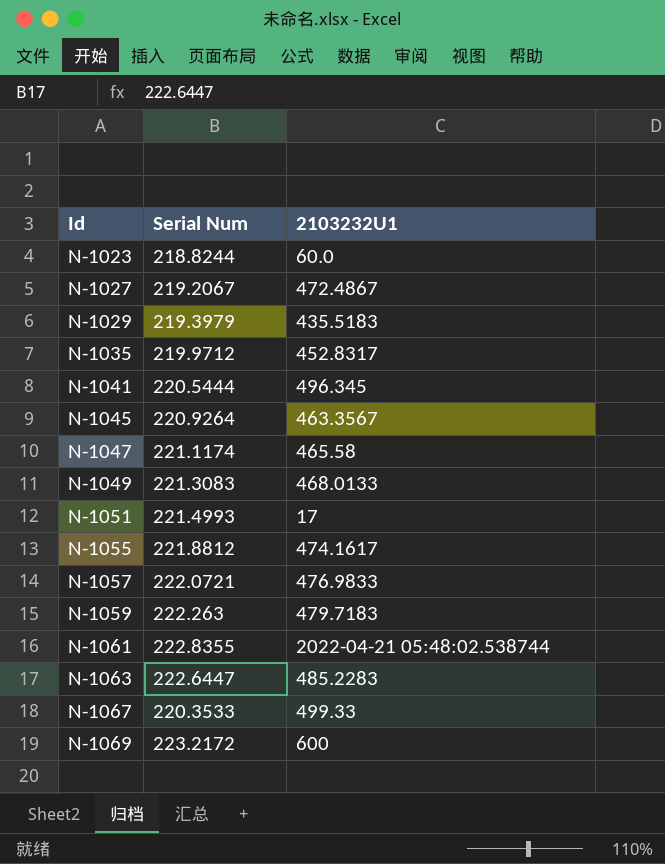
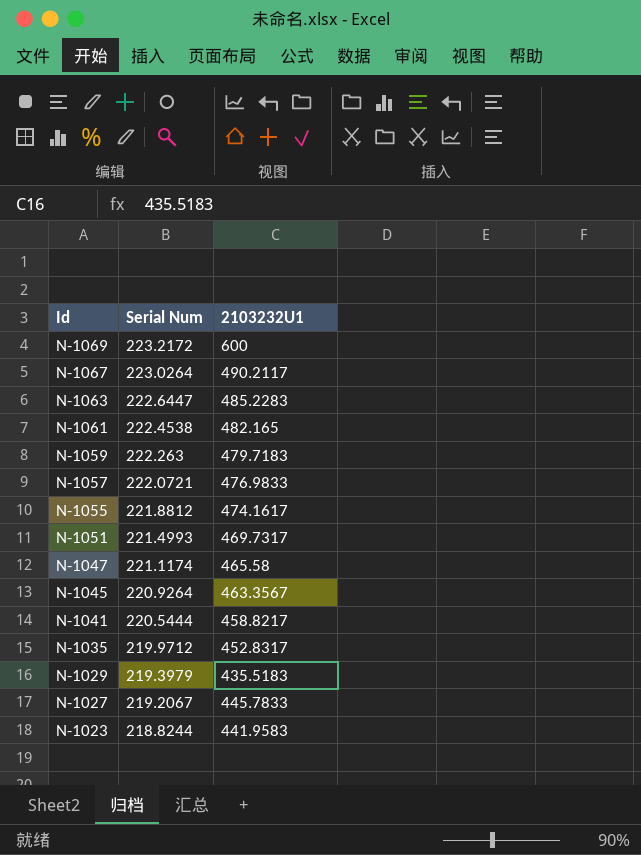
row order: Id ascending -> Id descending
row N-1049: 221.3083 | 468.0133 -> none
N-1067 | Serial Num: 220.3533 -> 223.0264
N-1067 | 2103232U1: 499.33 -> 490.2117
N-1061 | Serial Num: 222.8355 -> 222.4538
N-1061 | 2103232U1: 2022-04-21 05:48:02.538744 -> 482.165
N-1051 | 2103232U1: 17 -> 469.7317
N-1041 | 2103232U1: 496.345 -> 458.8217
N-1027 | 2103232U1: 472.4867 -> 445.7833
N-1023 | 2103232U1: 60.0 -> 441.9583

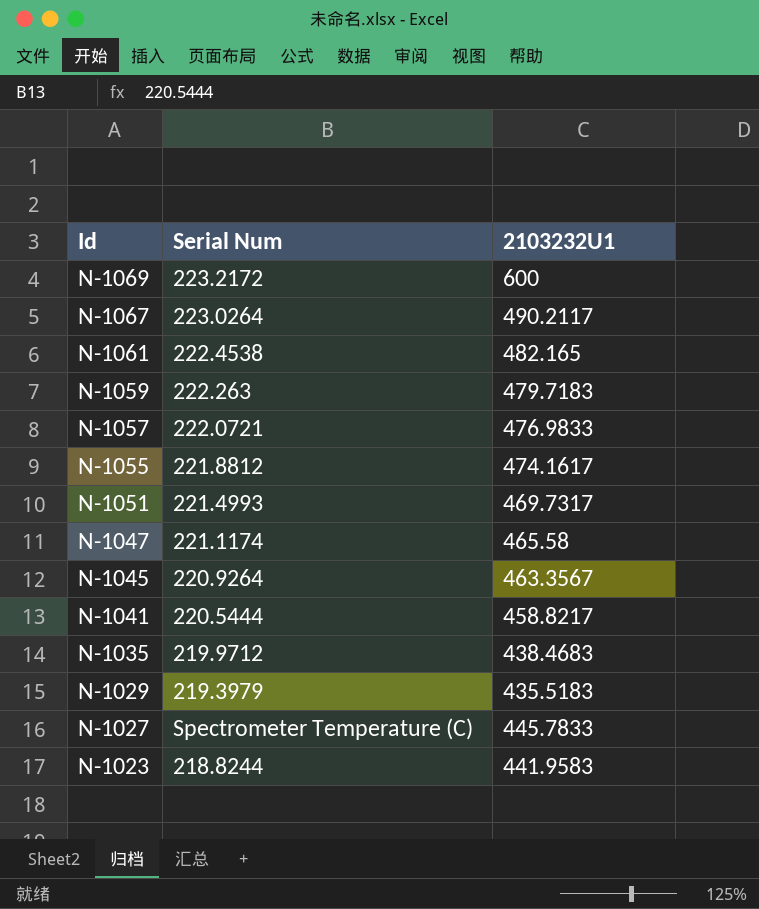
row N-1063: 222.6447 | 485.2283 -> none
N-1035 | 2103232U1: 452.8317 -> 438.4683
N-1027 | Serial Num: 219.2067 -> Spectrometer Temperature (C)

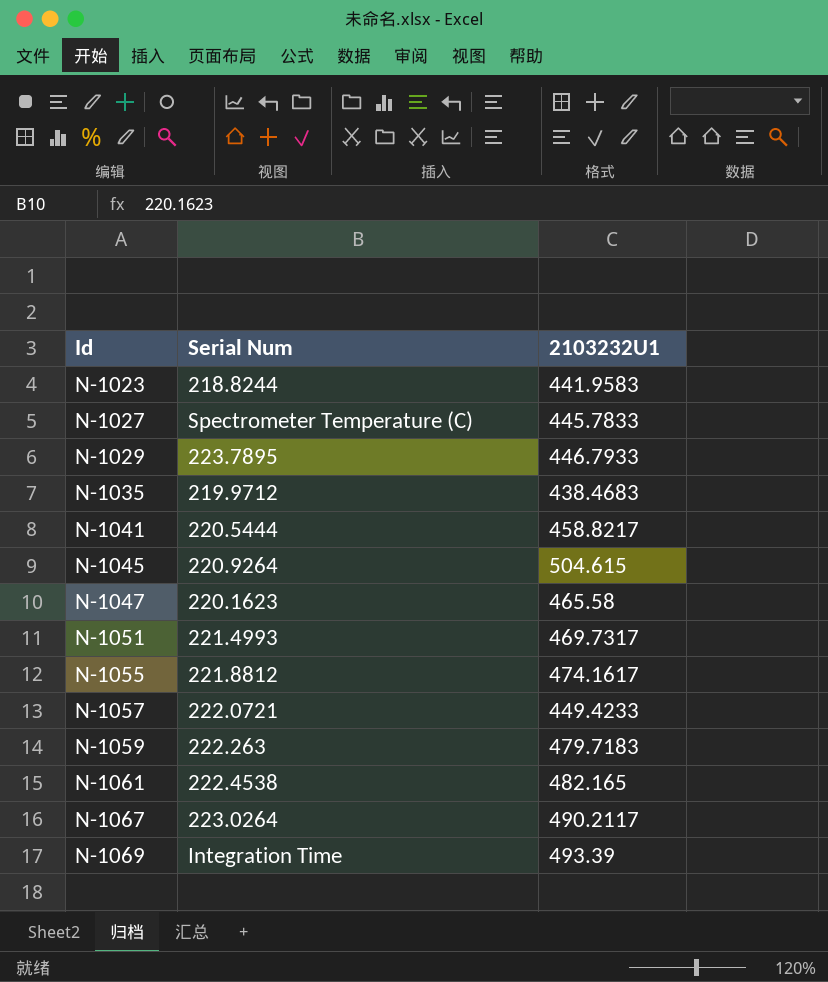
row order: Id descending -> Id ascending
N-1029 | Serial Num: 219.3979 -> 223.7895
N-1029 | 2103232U1: 435.5183 -> 446.7933
N-1045 | 2103232U1: 463.3567 -> 504.615
N-1047 | Serial Num: 221.1174 -> 220.1623
N-1057 | 2103232U1: 476.9833 -> 449.4233
N-1069 | Serial Num: 223.2172 -> Integration Time
N-1069 | 2103232U1: 600 -> 493.39

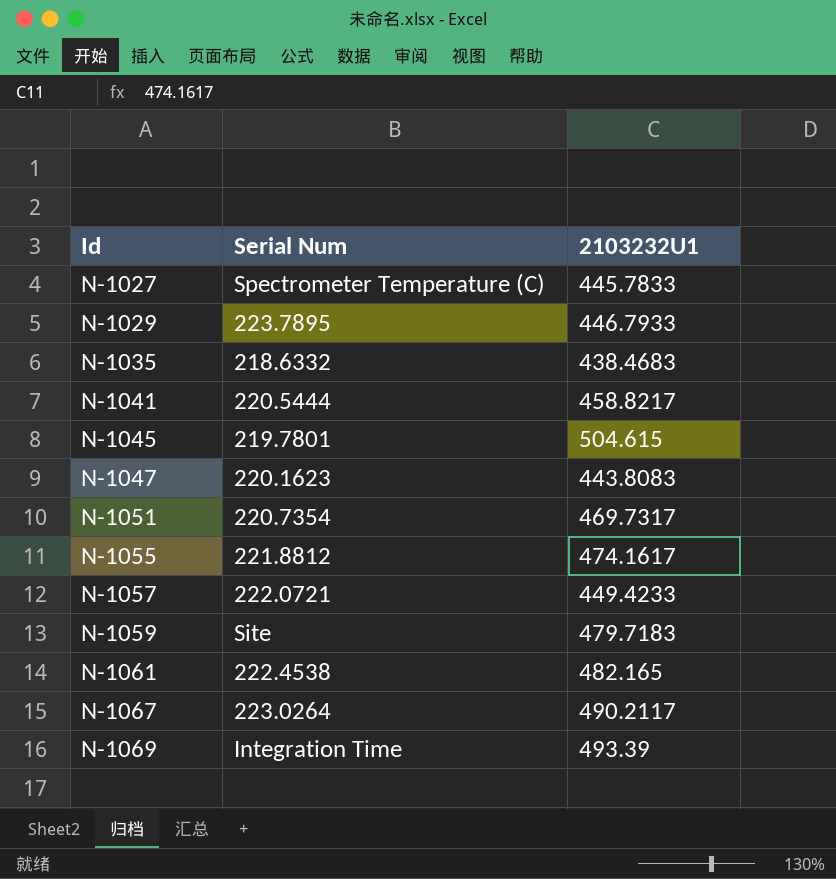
row N-1023: 218.8244 | 441.9583 -> none
N-1035 | Serial Num: 219.9712 -> 218.6332
N-1045 | Serial Num: 220.9264 -> 219.7801
N-1047 | 2103232U1: 465.58 -> 443.8083
N-1051 | Serial Num: 221.4993 -> 220.7354
N-1059 | Serial Num: 222.263 -> Site

